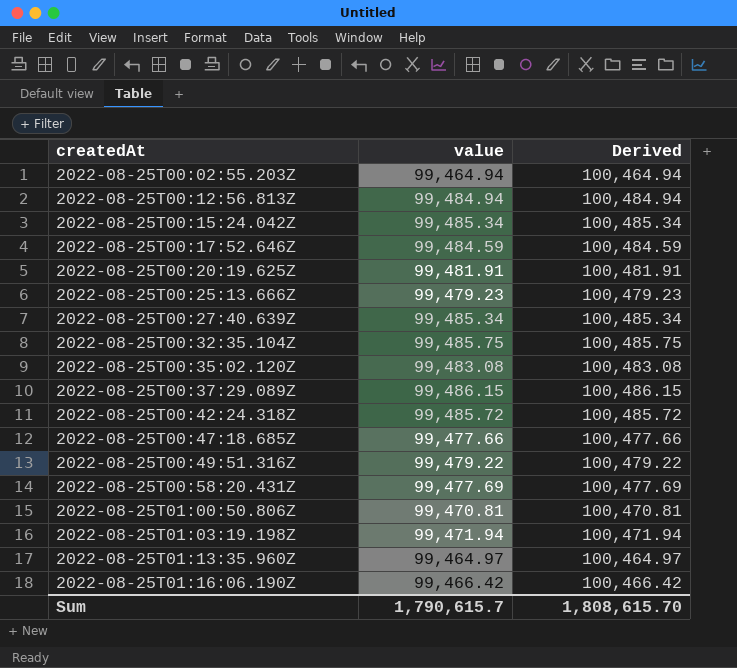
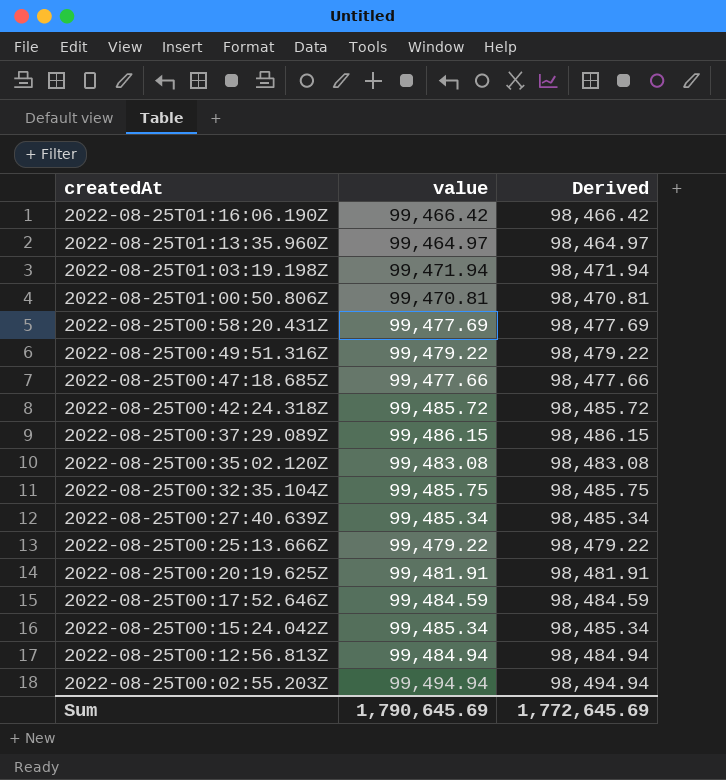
row order: createdAt ascending -> createdAt descending
column Derived | formula: [value] + 1000 -> [value] - 1000
2022-08-25T00:25:13.666Z | value: 99,479.23 -> 99,479.22
2022-08-25T00:02:55.203Z | value: 99,464.94 -> 99,494.94
Sum | value: 1,790,615.7 -> 1,790,645.69
Sum | Derived: 1,808,615.70 -> 1,772,645.69

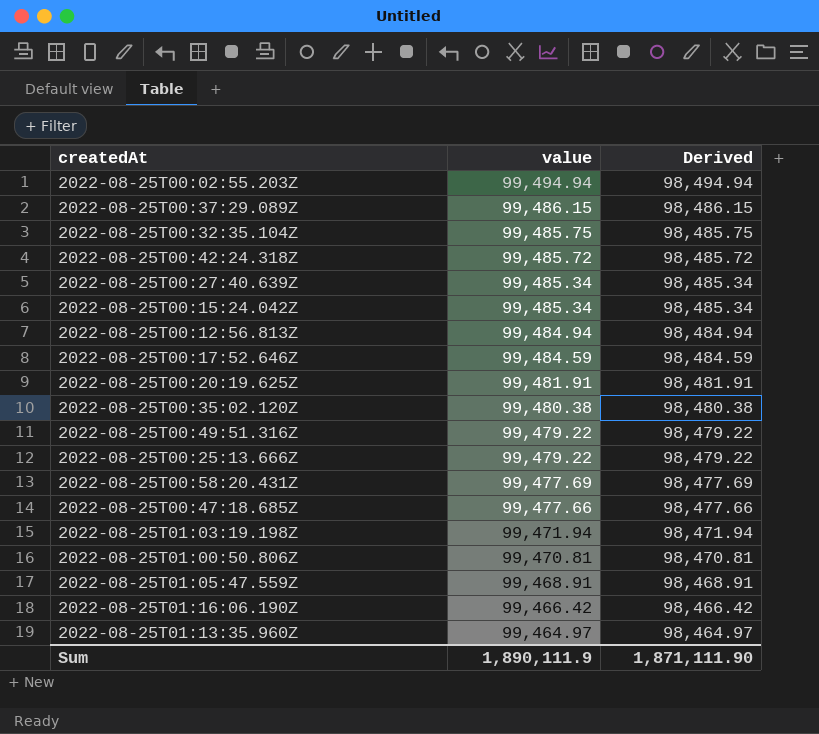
row order: createdAt descending -> value descending
2022-08-25T00:35:02.120Z | value: 99,483.08 -> 99,480.38
2022-08-25T00:35:02.120Z | Derived: 98,483.08 -> 98,480.38
row 2022-08-25T01:05:47.559Z: none -> 99,468.91 | 98,468.91
Sum | value: 1,790,645.69 -> 1,890,111.9
Sum | Derived: 1,772,645.69 -> 1,871,111.90

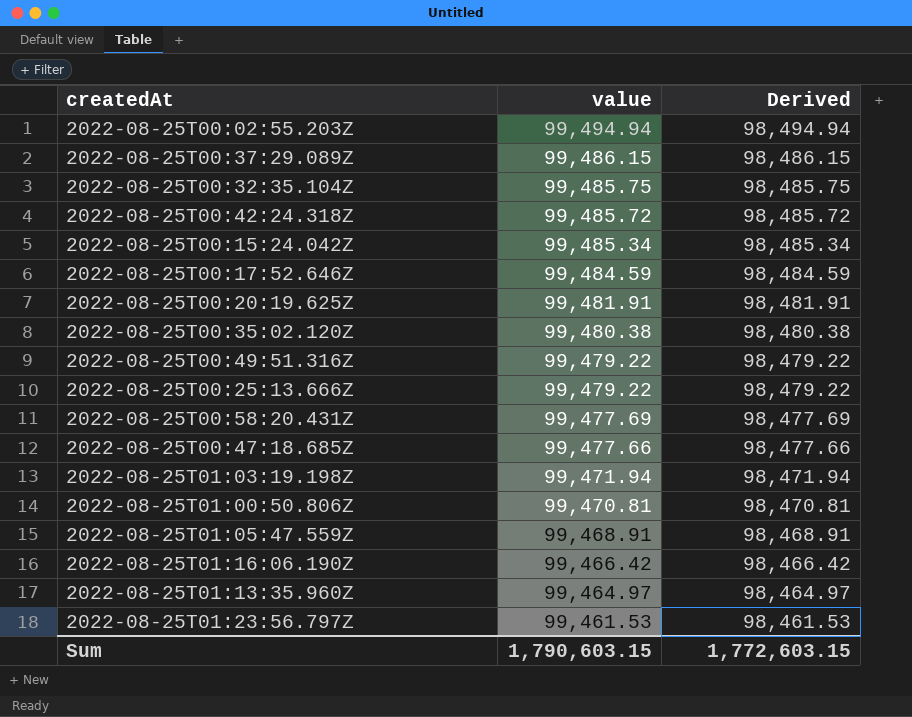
row 2022-08-25T00:27:40.639Z: 99,485.34 | 98,485.34 -> none
row 2022-08-25T00:12:56.813Z: 99,484.94 | 98,484.94 -> none
row 2022-08-25T01:23:56.797Z: none -> 99,461.53 | 98,461.53
Sum | value: 1,890,111.9 -> 1,790,603.15
Sum | Derived: 1,871,111.90 -> 1,772,603.15

